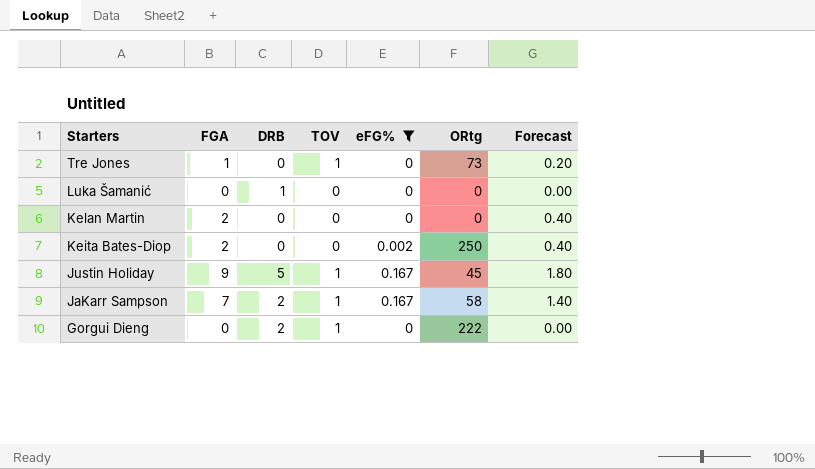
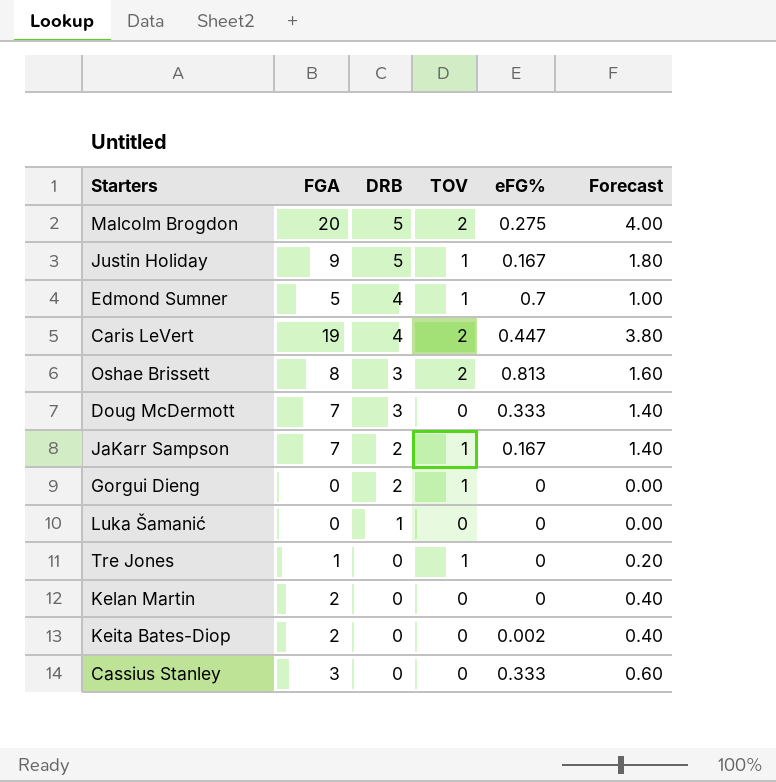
filter: eFG% <= 0.167 -> none
row order: Starters descending -> DRB descending
column ORtg | position: 6 -> none

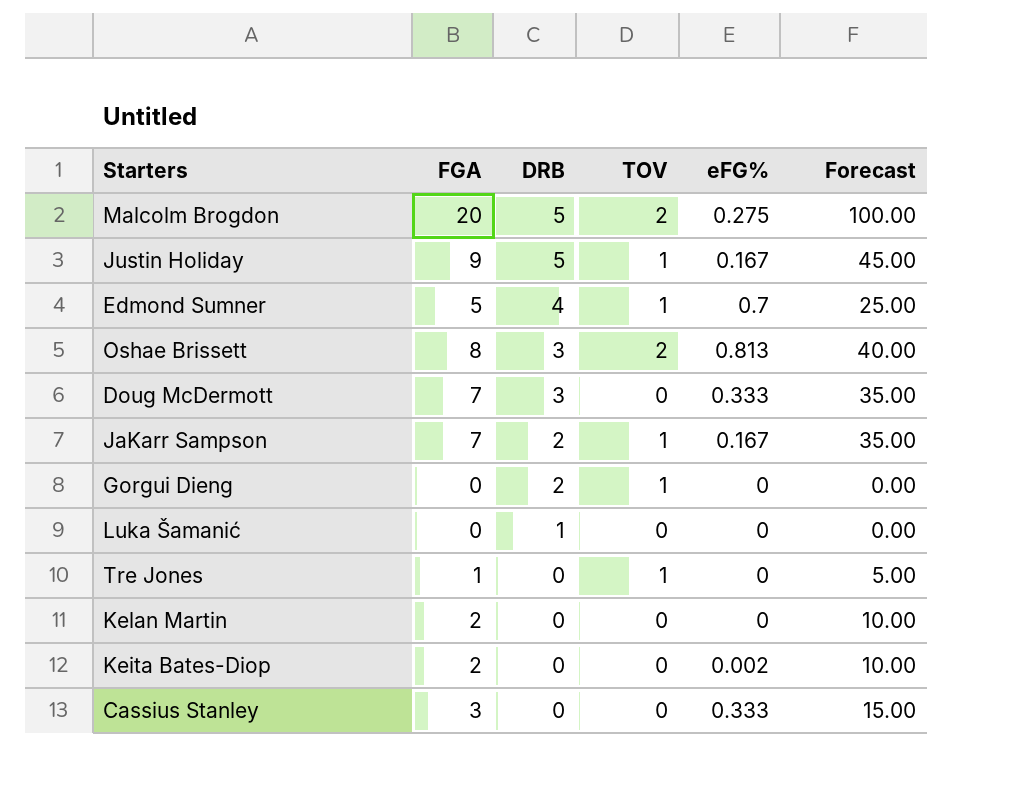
column Forecast | formula: [FGA] * 0.2 -> [FGA] * 5
row Caris LeVert: 19 | 4 | 2 | 0.447 | 3.80 -> none

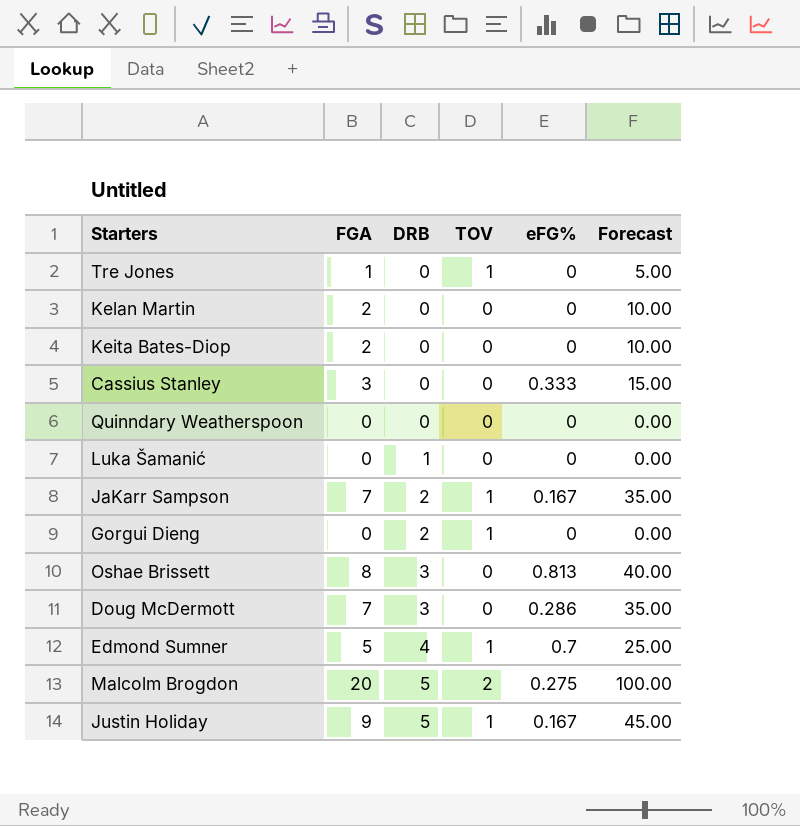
row order: DRB descending -> DRB ascending
Keita Bates-Diop | eFG%: 0.002 -> 0
row Quinndary Weatherspoon: none -> 0 | 0 | 0 | 0 | 0.00
Oshae Brissett | TOV: 2 -> 0
Doug McDermott | eFG%: 0.333 -> 0.286

